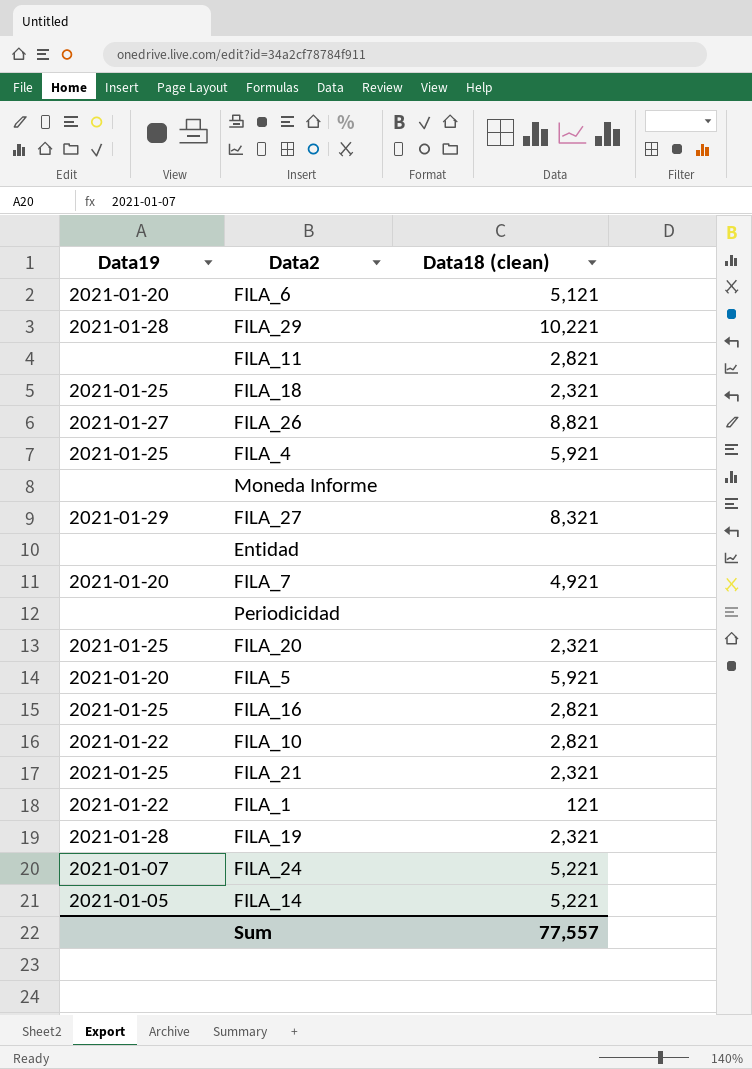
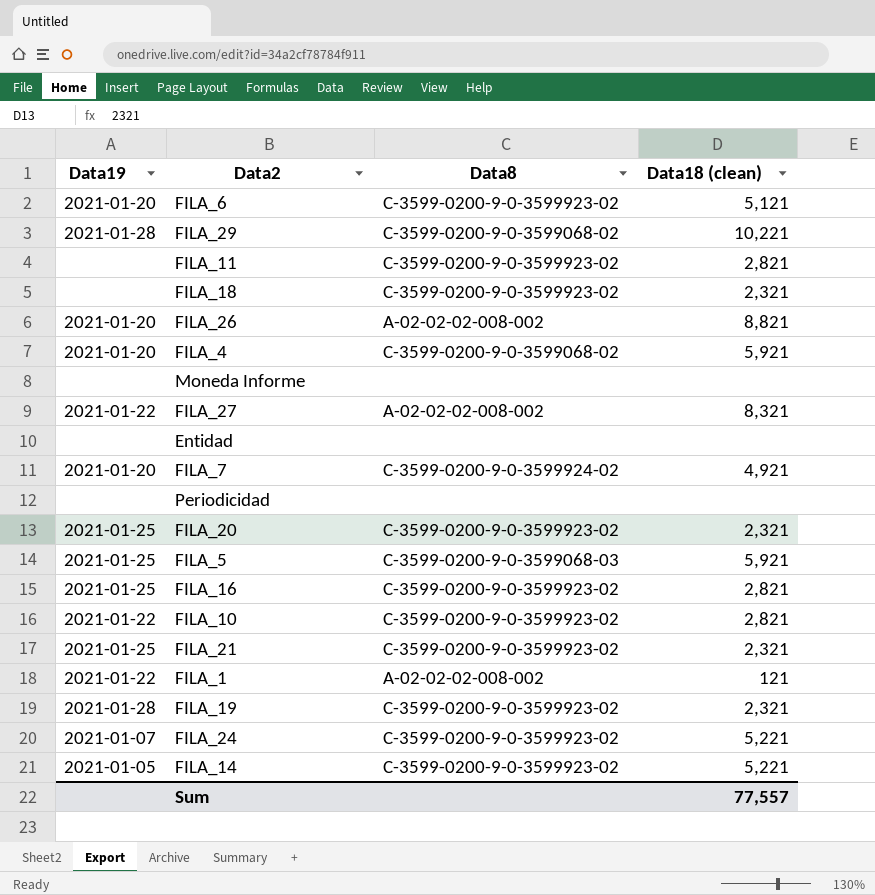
column Data8 | position: none -> 3
FILA_18 | Data19: 2021-01-25 -> none
FILA_26 | Data19: 2021-01-27 -> 2021-01-20
FILA_4 | Data19: 2021-01-25 -> 2021-01-20
FILA_27 | Data19: 2021-01-29 -> 2021-01-22
FILA_5 | Data19: 2021-01-20 -> 2021-01-25

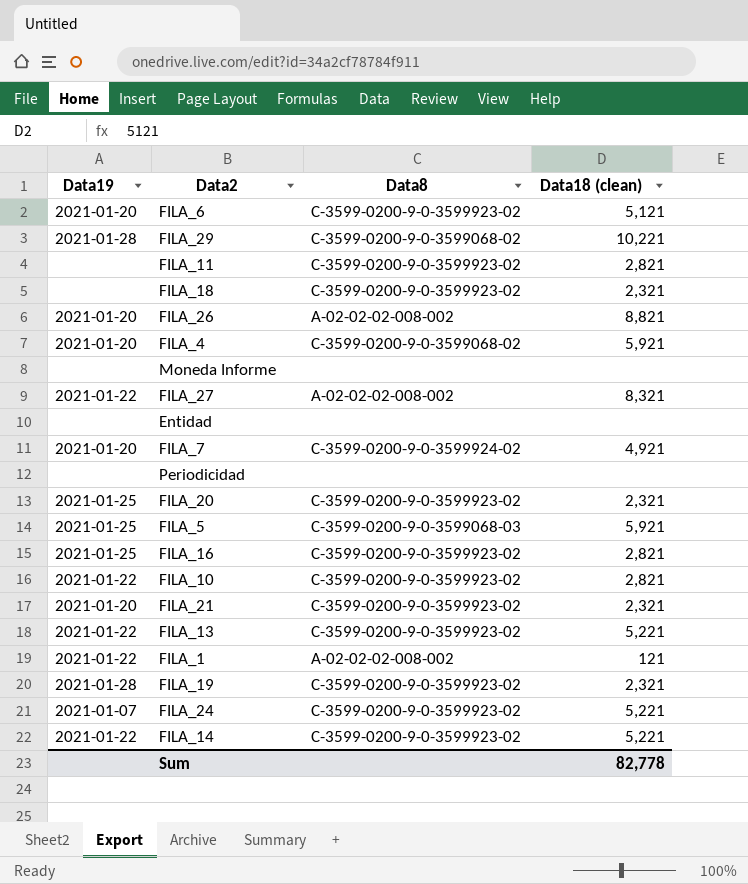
FILA_21 | Data19: 2021-01-25 -> 2021-01-20
row FILA_13: none -> 2021-01-22 | C-3599-0200-9-0-3599923-02 | 5,221
FILA_14 | Data19: 2021-01-05 -> 2021-01-22
Sum | Data18 (clean): 77,557 -> 82,778

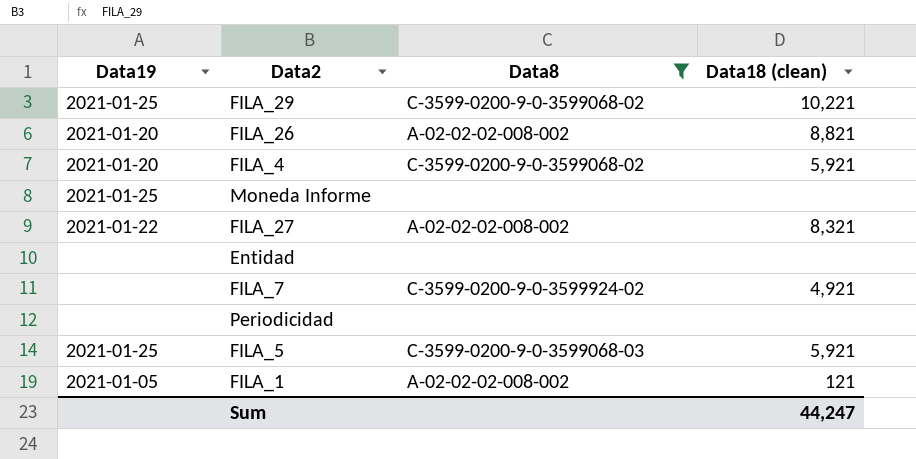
filter: none -> Data8 != C-3599-0200-9-0-3599923-02
FILA_29 | Data19: 2021-01-28 -> 2021-01-25
Moneda Informe | Data19: none -> 2021-01-25
FILA_7 | Data19: 2021-01-20 -> none
FILA_1 | Data19: 2021-01-22 -> 2021-01-05
Sum | Data18 (clean): 82,778 -> 44,247

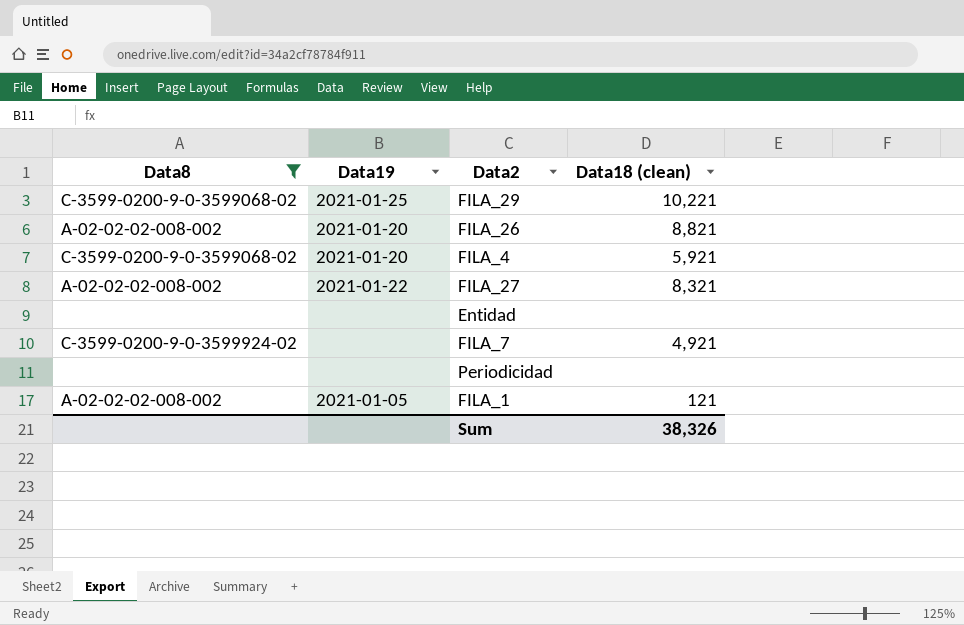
column Data8 | position: 3 -> 1
row Moneda Informe: 2021-01-25 | none | none -> none
row FILA_5: 2021-01-25 | C-3599-0200-9-0-3599068-03 | 5,921 -> none
Sum | Data18 (clean): 44,247 -> 38,326

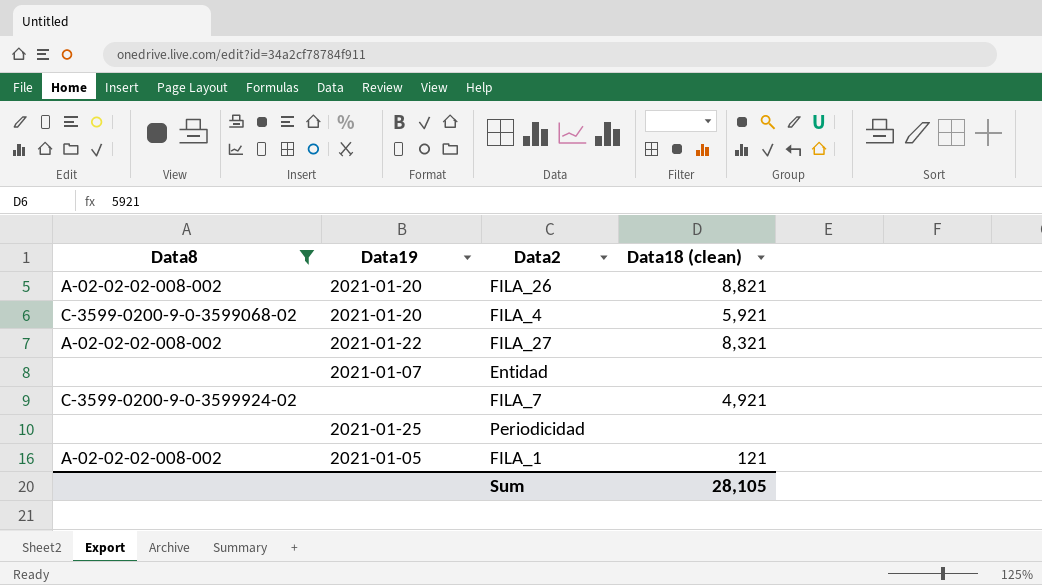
row FILA_29: C-3599-0200-9-0-3599068-02 | 2021-01-25 | 10,221 -> none
Entidad | Data19: none -> 2021-01-07
Periodicidad | Data19: none -> 2021-01-25
Sum | Data18 (clean): 38,326 -> 28,105

